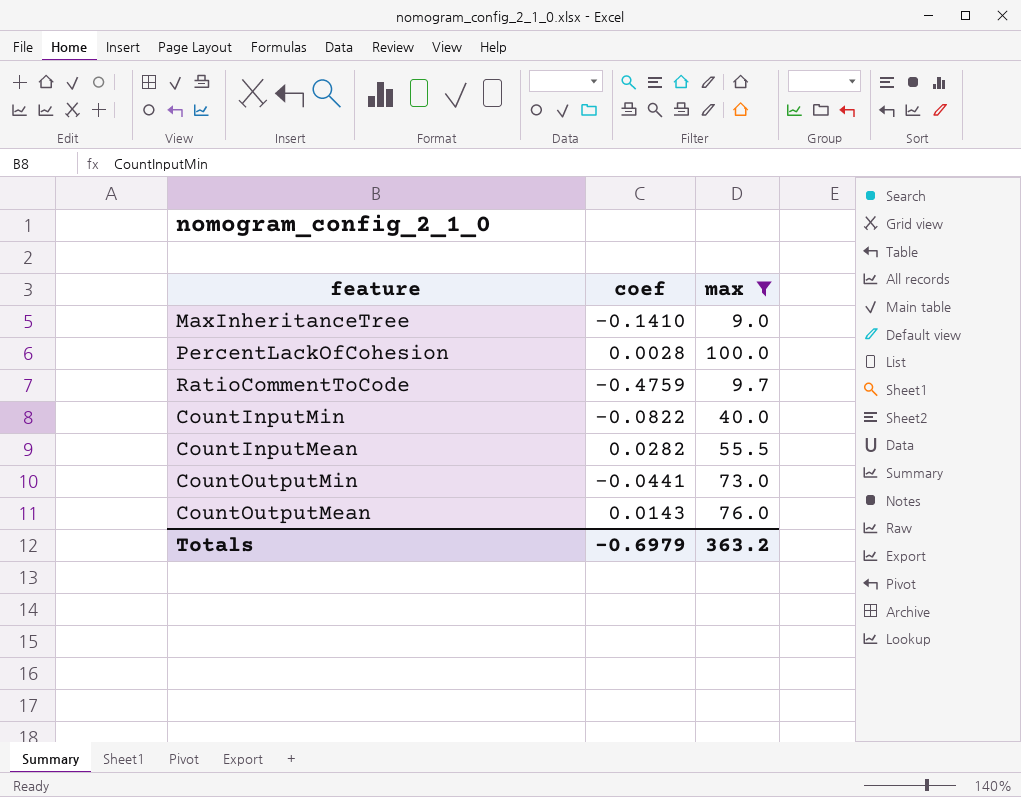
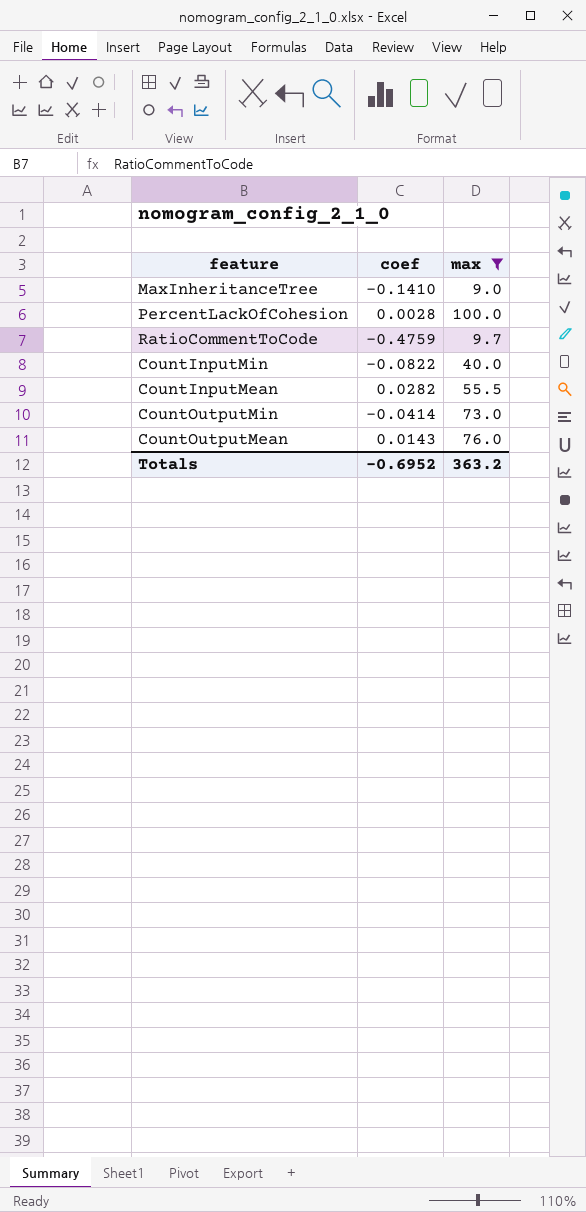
CountOutputMin | coef: -0.0441 -> -0.0414
Totals | coef: -0.6979 -> -0.6952

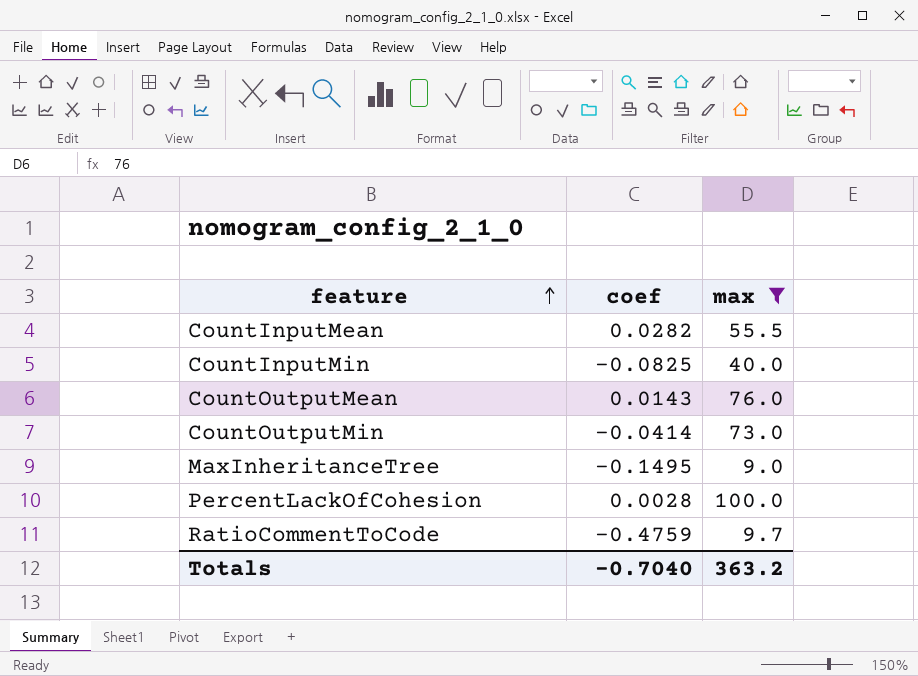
row order: none -> feature ascending
CountInputMin | coef: -0.0822 -> -0.0825
MaxInheritanceTree | coef: -0.1410 -> -0.1495
Totals | coef: -0.6952 -> -0.7040

